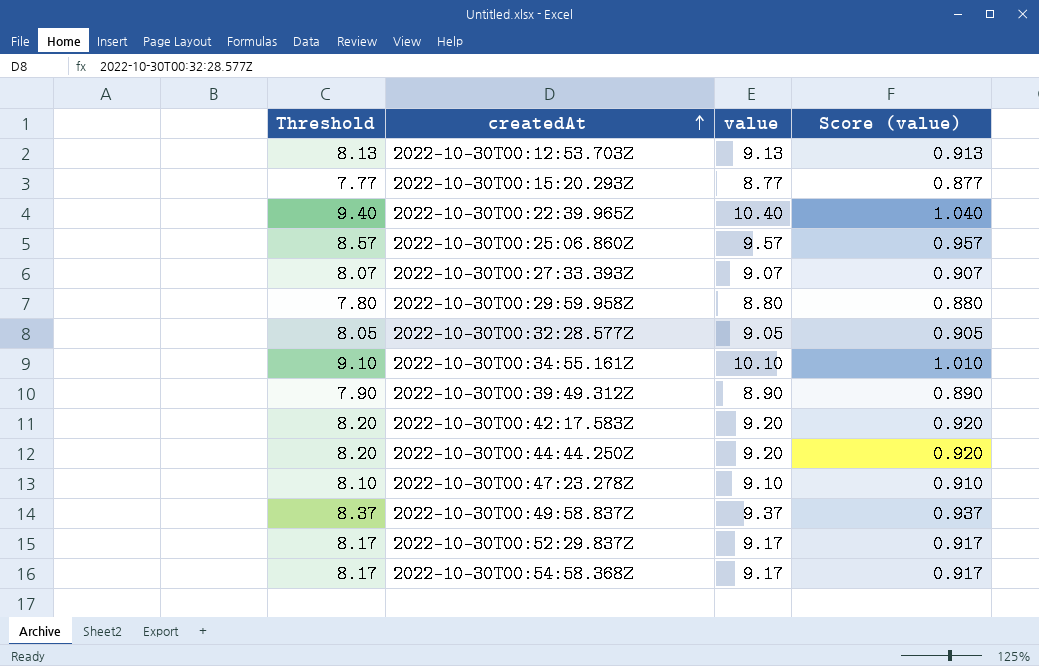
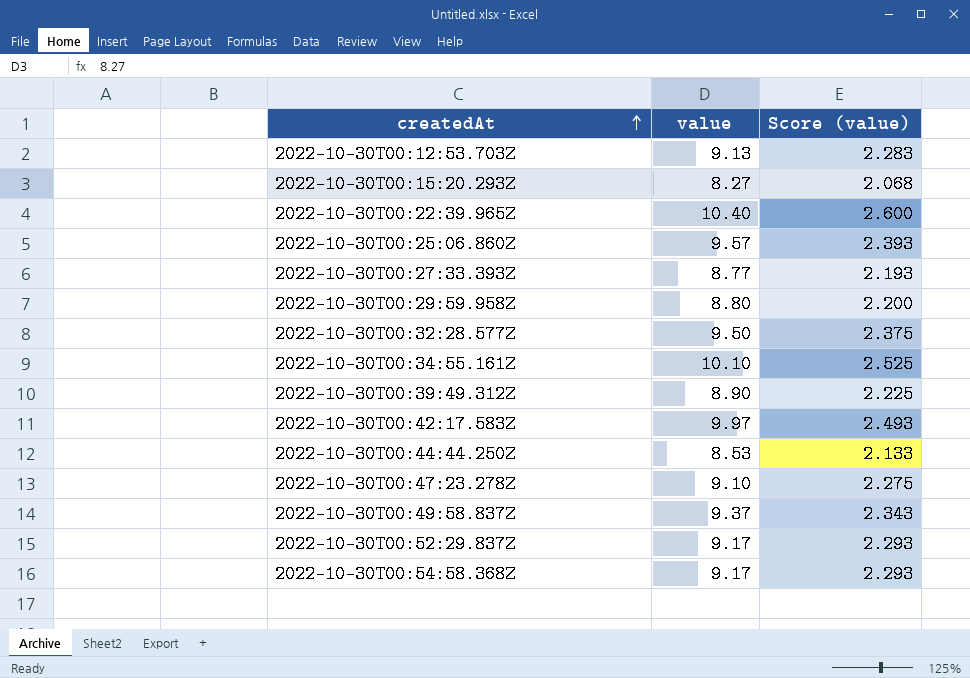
column Threshold | formula: [value] - 1 -> none
column Score (value) | formula: [value] * 0.1 -> [value] * 0.25
2022-10-30T00:15:20.293Z | value: 8.77 -> 8.27
2022-10-30T00:27:33.393Z | value: 9.07 -> 8.77
2022-10-30T00:32:28.577Z | value: 9.05 -> 9.50
2022-10-30T00:42:17.583Z | value: 9.20 -> 9.97
2022-10-30T00:44:44.250Z | value: 9.20 -> 8.53

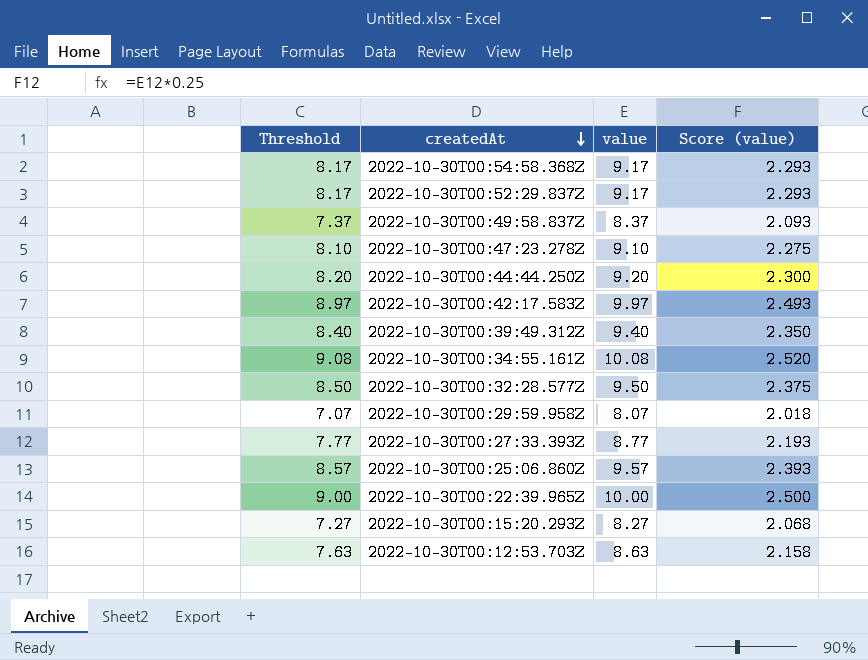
row order: createdAt ascending -> createdAt descending
column Threshold | formula: none -> [value] - 1
2022-10-30T00:49:58.837Z | value: 9.37 -> 8.37
2022-10-30T00:49:58.837Z | Score (value): 2.343 -> 2.093
2022-10-30T00:44:44.250Z | value: 8.53 -> 9.20
2022-10-30T00:44:44.250Z | Score (value): 2.133 -> 2.300
2022-10-30T00:39:49.312Z | value: 8.90 -> 9.40
2022-10-30T00:39:49.312Z | Score (value): 2.225 -> 2.350
2022-10-30T00:34:55.161Z | value: 10.10 -> 10.08
2022-10-30T00:34:55.161Z | Score (value): 2.525 -> 2.520
2022-10-30T00:29:59.958Z | value: 8.80 -> 8.07
2022-10-30T00:29:59.958Z | Score (value): 2.200 -> 2.018
2022-10-30T00:22:39.965Z | value: 10.40 -> 10.00
2022-10-30T00:22:39.965Z | Score (value): 2.600 -> 2.500
2022-10-30T00:12:53.703Z | value: 9.13 -> 8.63
2022-10-30T00:12:53.703Z | Score (value): 2.283 -> 2.158

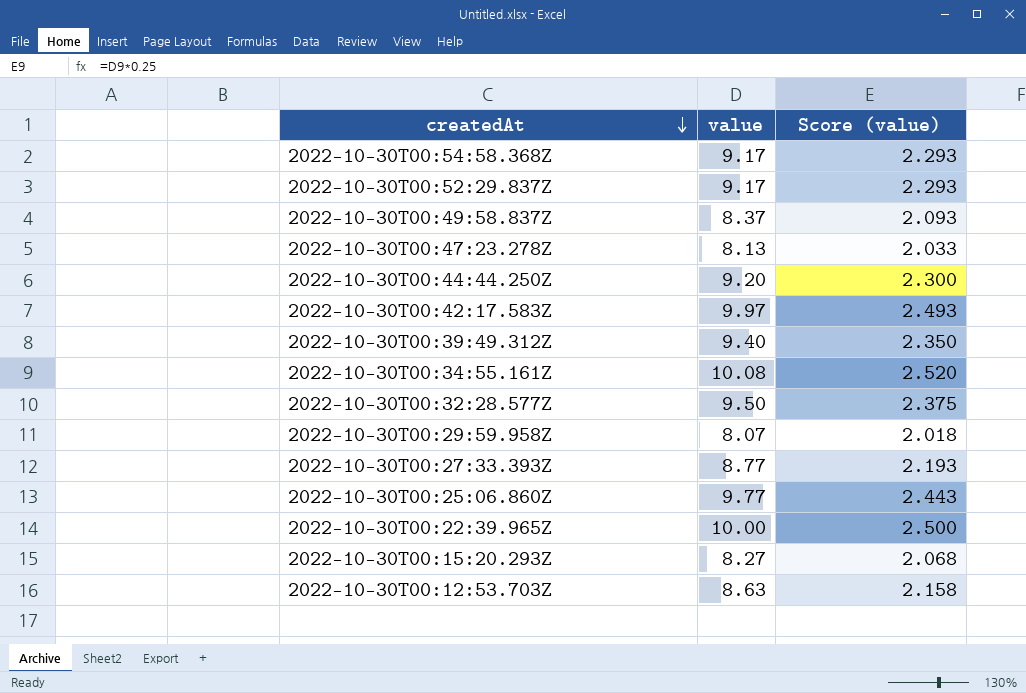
column Threshold | formula: [value] - 1 -> none
2022-10-30T00:47:23.278Z | value: 9.10 -> 8.13
2022-10-30T00:47:23.278Z | Score (value): 2.275 -> 2.033
2022-10-30T00:25:06.860Z | value: 9.57 -> 9.77
2022-10-30T00:25:06.860Z | Score (value): 2.393 -> 2.443

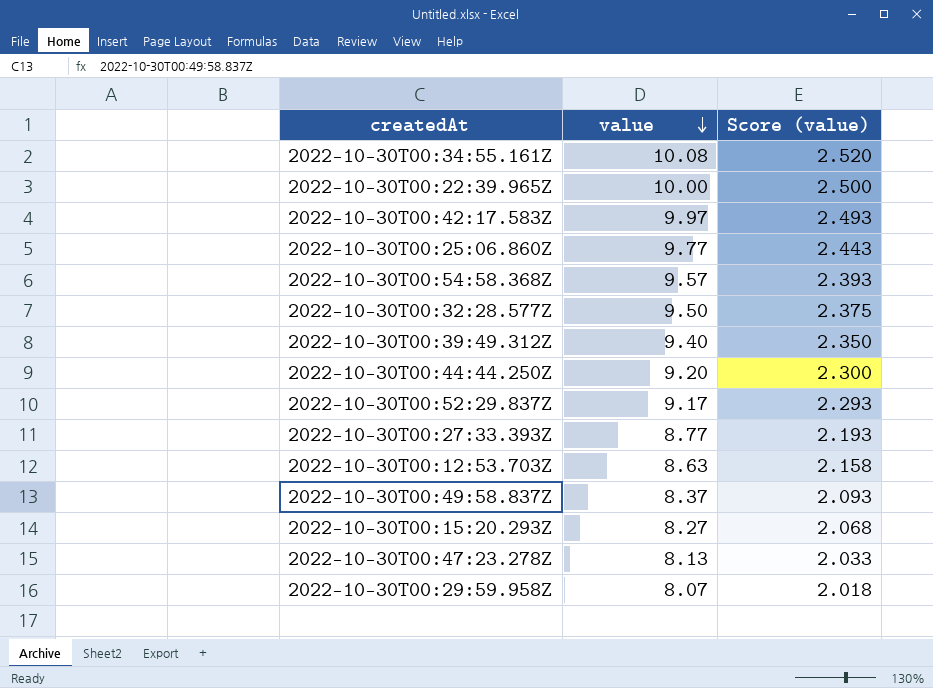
row order: createdAt descending -> value descending
2022-10-30T00:54:58.368Z | value: 9.17 -> 9.57
2022-10-30T00:54:58.368Z | Score (value): 2.293 -> 2.393

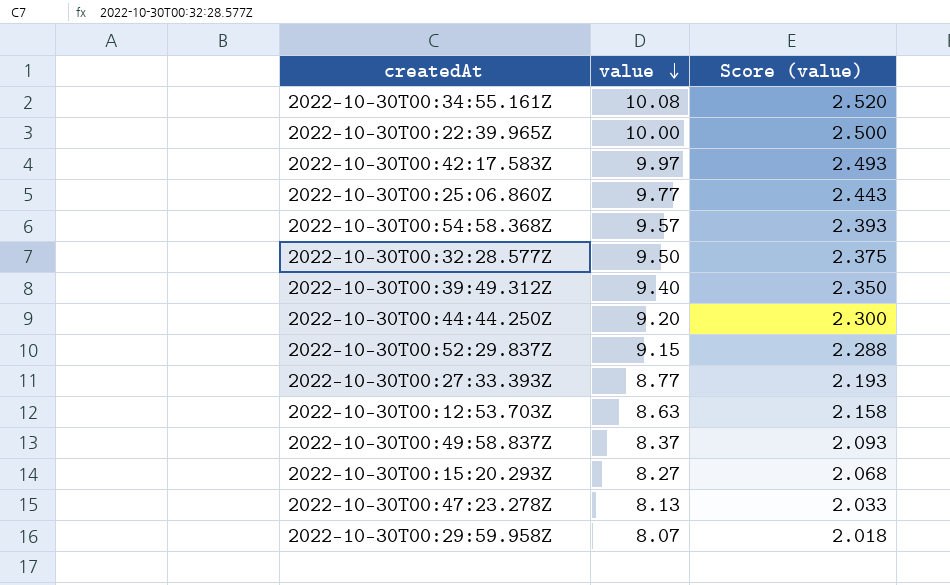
2022-10-30T00:52:29.837Z | value: 9.17 -> 9.15
2022-10-30T00:52:29.837Z | Score (value): 2.293 -> 2.288

